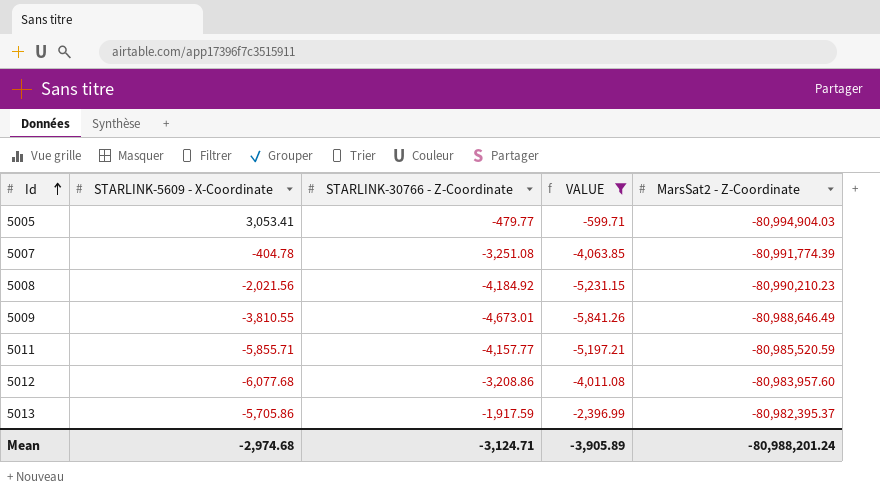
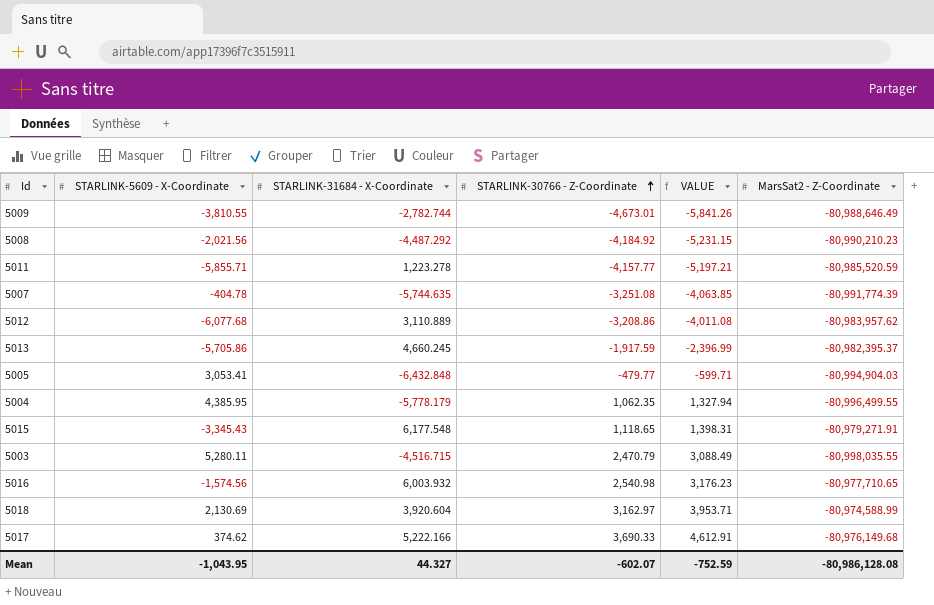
filter: VALUE <= -599.71 -> none
row order: Id ascending -> STARLINK-30766 - Z-Coordinate ascending
column STARLINK-31684 - X-Coordinate | position: none -> 3
5012 | MarsSat2 - Z-Coordinate: -80,983,957.60 -> -80,983,957.62
Mean | STARLINK-5609 - X-Coordinate: -2,974.68 -> -1,043.95
Mean | STARLINK-30766 - Z-Coordinate: -3,124.71 -> -602.07
Mean | VALUE: -3,905.89 -> -752.59
Mean | MarsSat2 - Z-Coordinate: -80,988,201.24 -> -80,986,128.08

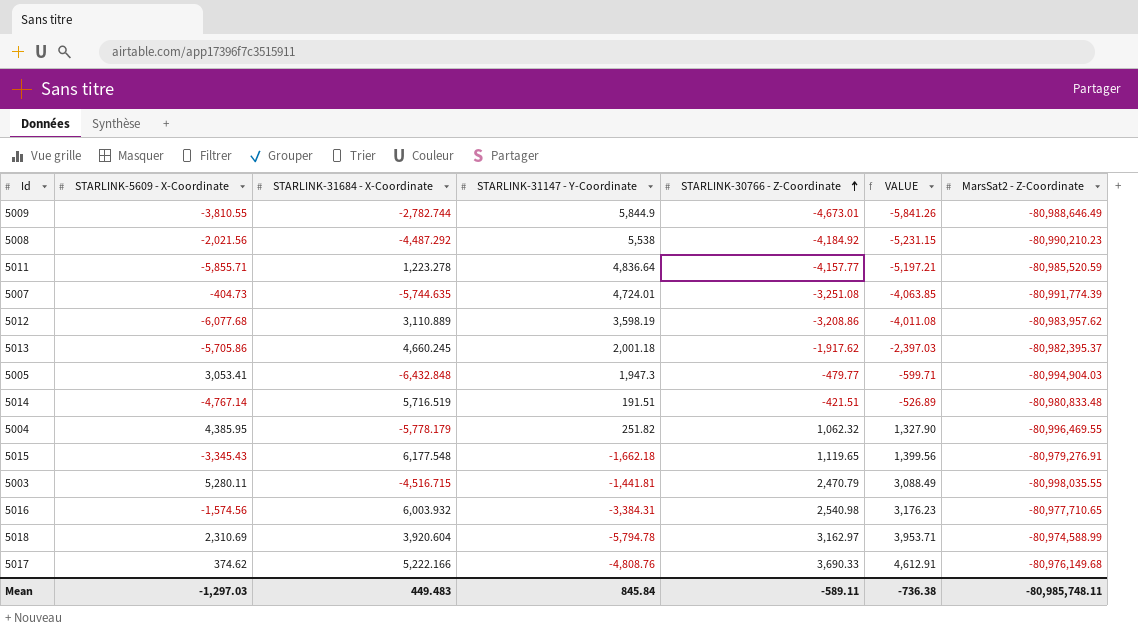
column STARLINK-31147 - Y-Coordinate | position: none -> 4
5007 | STARLINK-5609 - X-Coordinate: -404.78 -> -404.73
5013 | STARLINK-30766 - Z-Coordinate: -1,917.59 -> -1,917.62
5013 | VALUE: -2,396.99 -> -2,397.03
row 5014: none -> -4,767.14 | 5,716.519 | 191.51 | -421.51 | -526.89 | -80,980,833.48
5004 | STARLINK-30766 - Z-Coordinate: 1,062.35 -> 1,062.32
5004 | VALUE: 1,327.94 -> 1,327.90
5004 | MarsSat2 - Z-Coordinate: -80,996,499.55 -> -80,996,469.55
5015 | STARLINK-30766 - Z-Coordinate: 1,118.65 -> 1,119.65
5015 | VALUE: 1,398.31 -> 1,399.56
5015 | MarsSat2 - Z-Coordinate: -80,979,271.91 -> -80,979,276.91
5018 | STARLINK-5609 - X-Coordinate: 2,130.69 -> 2,310.69
Mean | STARLINK-5609 - X-Coordinate: -1,043.95 -> -1,297.03
Mean | STARLINK-31684 - X-Coordinate: 44.327 -> 449.483
Mean | STARLINK-30766 - Z-Coordinate: -602.07 -> -589.11
Mean | VALUE: -752.59 -> -736.38
Mean | MarsSat2 - Z-Coordinate: -80,986,128.08 -> -80,985,748.11

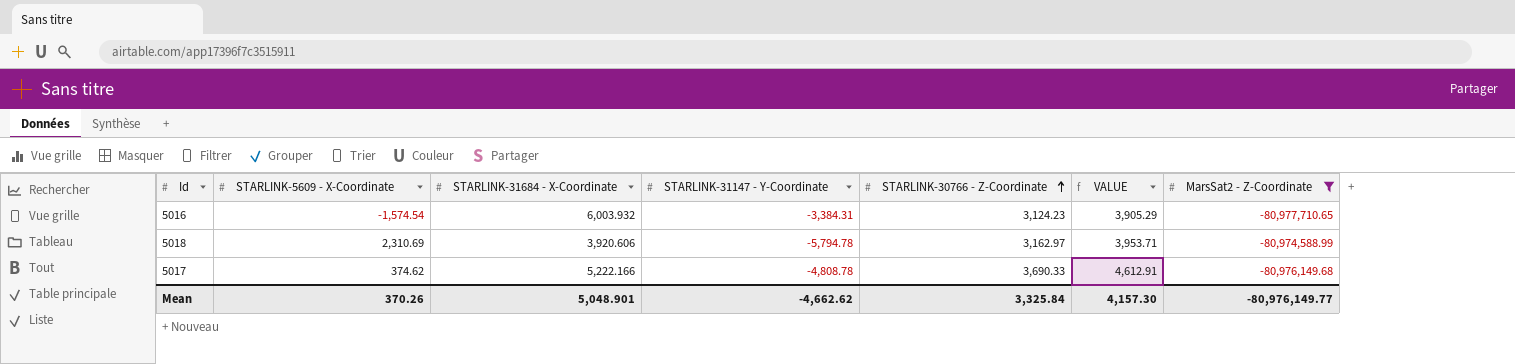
filter: none -> MarsSat2 - Z-Coordinate >= -80,977,710.65
5016 | STARLINK-5609 - X-Coordinate: -1,574.56 -> -1,574.54
5016 | STARLINK-30766 - Z-Coordinate: 2,540.98 -> 3,124.23
5016 | VALUE: 3,176.23 -> 3,905.29
5018 | STARLINK-31684 - X-Coordinate: 3,920.604 -> 3,920.606
5017 | STARLINK-31147 - Y-Coordinate: -4,808.76 -> -4,808.78
Mean | STARLINK-5609 - X-Coordinate: -1,297.03 -> 370.26
Mean | STARLINK-31684 - X-Coordinate: 449.483 -> 5,048.901
Mean | STARLINK-31147 - Y-Coordinate: 845.84 -> -4,662.62
Mean | STARLINK-30766 - Z-Coordinate: -589.11 -> 3,325.84
Mean | VALUE: -736.38 -> 4,157.30
Mean | MarsSat2 - Z-Coordinate: -80,985,748.11 -> -80,976,149.77

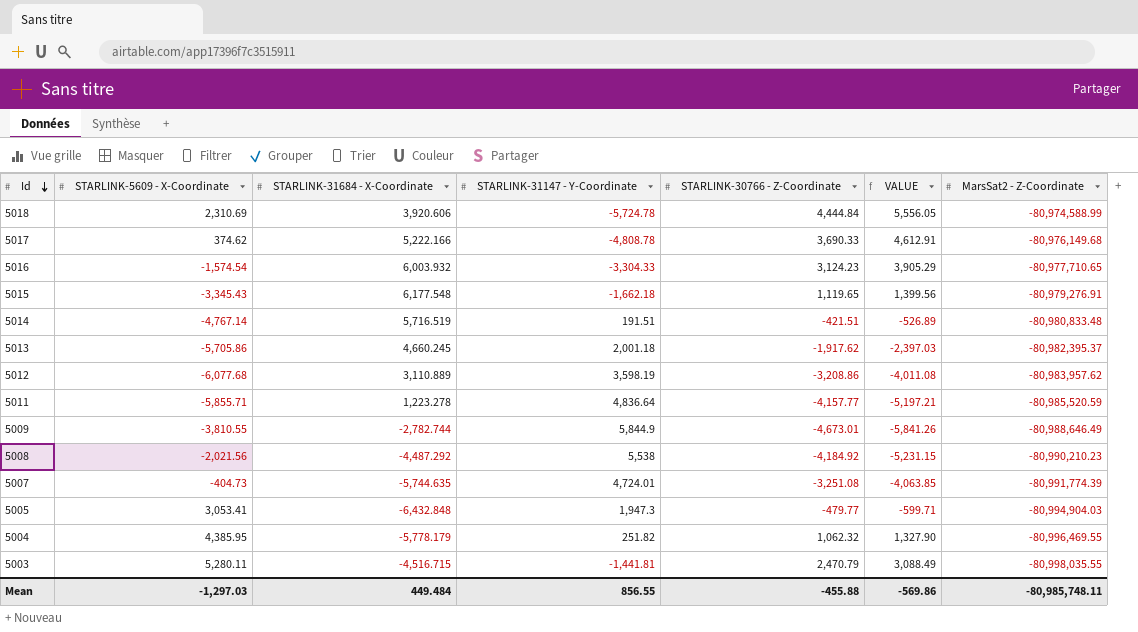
filter: MarsSat2 - Z-Coordinate >= -80,977,710.65 -> none
row order: STARLINK-30766 - Z-Coordinate ascending -> Id descending
5018 | STARLINK-31147 - Y-Coordinate: -5,794.78 -> -5,724.78
5018 | STARLINK-30766 - Z-Coordinate: 3,162.97 -> 4,444.84
5018 | VALUE: 3,953.71 -> 5,556.05
5016 | STARLINK-31147 - Y-Coordinate: -3,384.31 -> -3,304.33
Mean | STARLINK-5609 - X-Coordinate: 370.26 -> -1,297.03
Mean | STARLINK-31684 - X-Coordinate: 5,048.901 -> 449.484
Mean | STARLINK-31147 - Y-Coordinate: -4,662.62 -> 856.55
Mean | STARLINK-30766 - Z-Coordinate: 3,325.84 -> -455.88
Mean | VALUE: 4,157.30 -> -569.86
Mean | MarsSat2 - Z-Coordinate: -80,976,149.77 -> -80,985,748.11

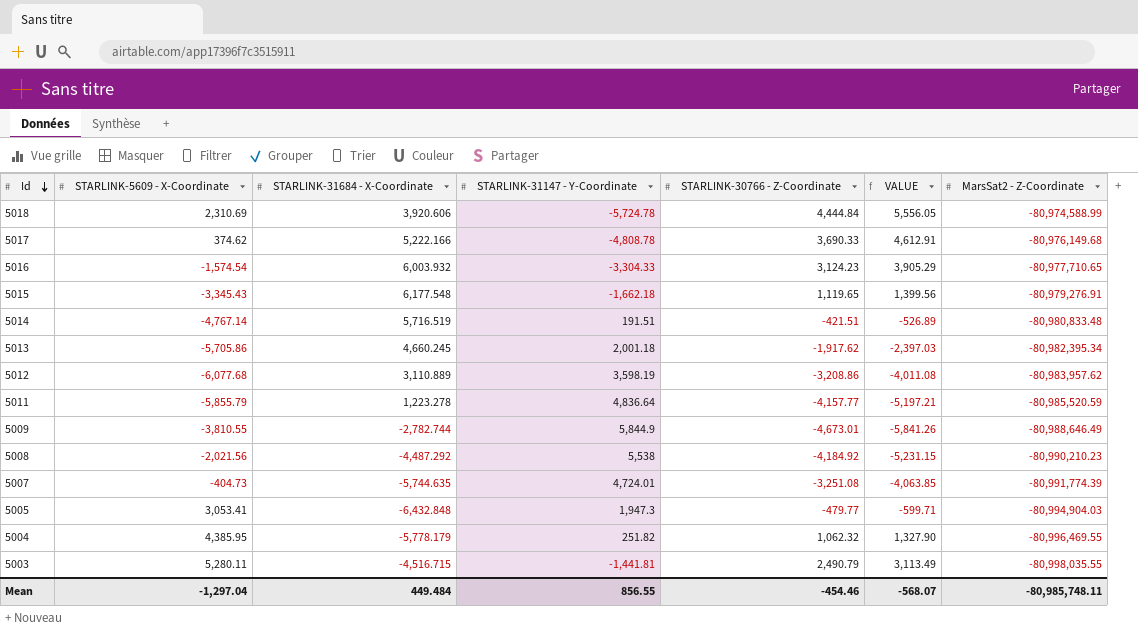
5013 | MarsSat2 - Z-Coordinate: -80,982,395.37 -> -80,982,395.34
5011 | STARLINK-5609 - X-Coordinate: -5,855.71 -> -5,855.79
5003 | STARLINK-30766 - Z-Coordinate: 2,470.79 -> 2,490.79
5003 | VALUE: 3,088.49 -> 3,113.49
Mean | STARLINK-5609 - X-Coordinate: -1,297.03 -> -1,297.04
Mean | STARLINK-30766 - Z-Coordinate: -455.88 -> -454.46
Mean | VALUE: -569.86 -> -568.07

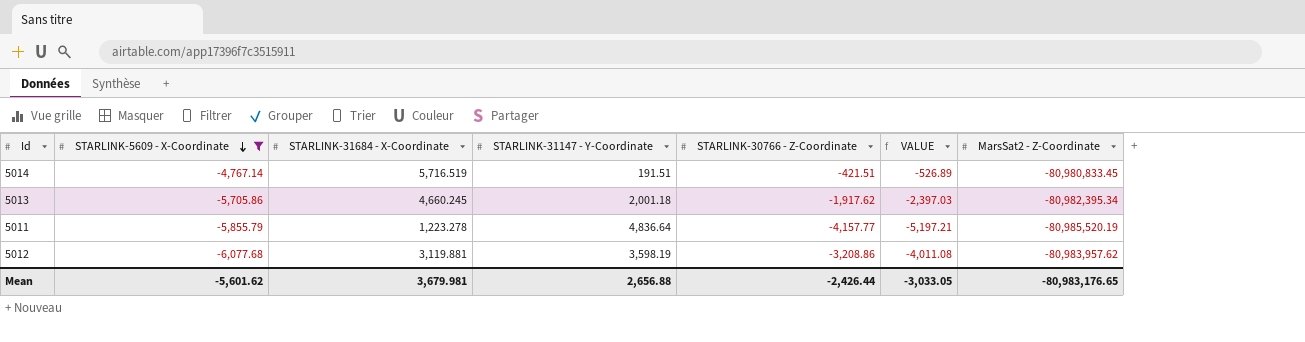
filter: none -> STARLINK-5609 - X-Coordinate <= -4,767.14
row order: Id descending -> STARLINK-5609 - X-Coordinate descending
5014 | MarsSat2 - Z-Coordinate: -80,980,833.48 -> -80,980,833.45
5011 | MarsSat2 - Z-Coordinate: -80,985,520.59 -> -80,985,520.19
5012 | STARLINK-31684 - X-Coordinate: 3,110.889 -> 3,119.881
Mean | STARLINK-5609 - X-Coordinate: -1,297.04 -> -5,601.62
Mean | STARLINK-31684 - X-Coordinate: 449.484 -> 3,679.981
Mean | STARLINK-31147 - Y-Coordinate: 856.55 -> 2,656.88
Mean | STARLINK-30766 - Z-Coordinate: -454.46 -> -2,426.44
Mean | VALUE: -568.07 -> -3,033.05
Mean | MarsSat2 - Z-Coordinate: -80,985,748.11 -> -80,983,176.65

